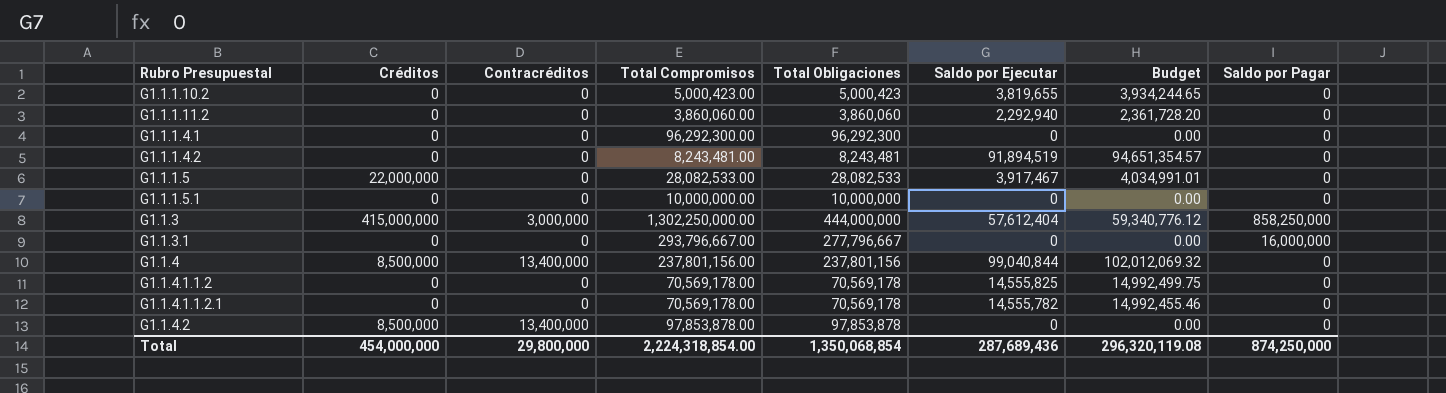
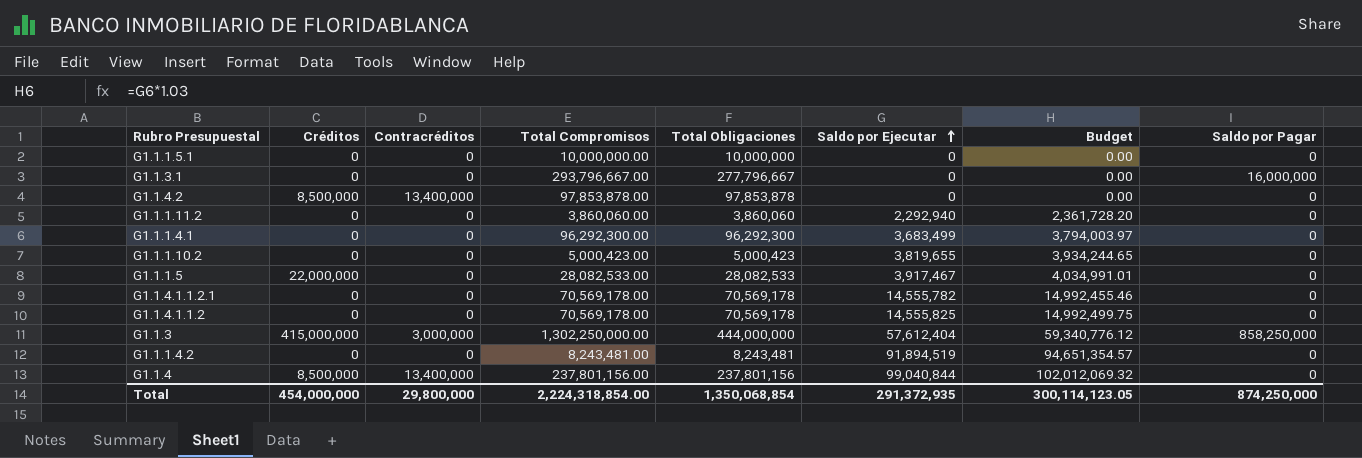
row order: none -> Saldo por Ejecutar ascending
G1.1.1.4.1 | Saldo por Ejecutar: 0 -> 3,683,499
G1.1.1.4.1 | Budget: 0.00 -> 3,794,003.97
Total | Saldo por Ejecutar: 287,689,436 -> 291,372,935
Total | Budget: 296,320,119.08 -> 300,114,123.05

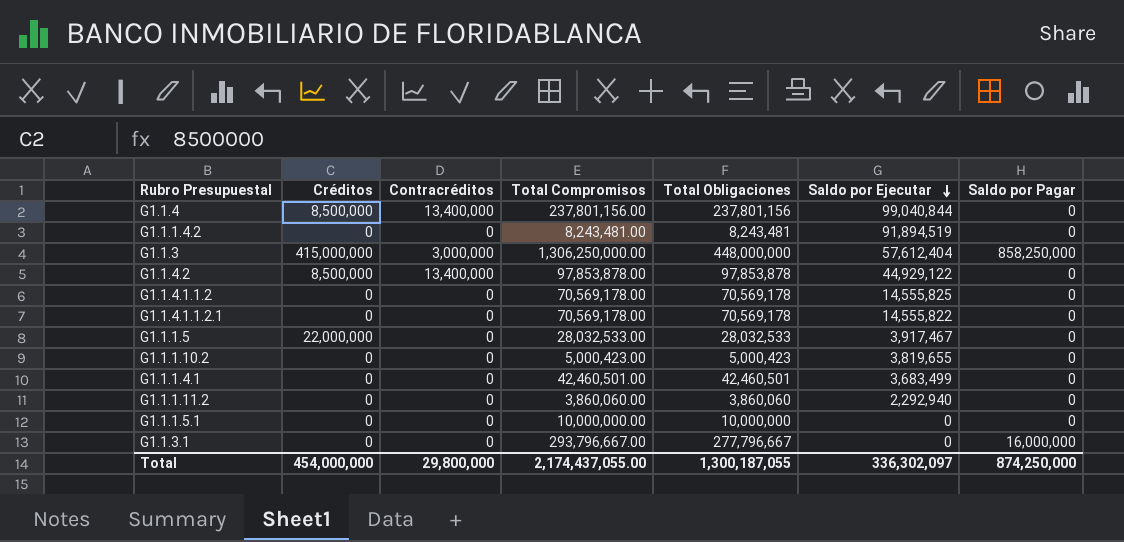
row order: Saldo por Ejecutar ascending -> Saldo por Ejecutar descending
column Budget | formula: [Saldo por Ejecutar] * 1.03 -> none
G1.1.3 | Total Compromisos: 1,302,250,000.00 -> 1,306,250,000.00
G1.1.3 | Total Obligaciones: 444,000,000 -> 448,000,000
G1.1.4.2 | Saldo por Ejecutar: 0 -> 44,929,122
G1.1.4.1.1.2.1 | Saldo por Ejecutar: 14,555,782 -> 14,555,822
G1.1.1.5 | Total Compromisos: 28,082,533.00 -> 28,032,533.00
G1.1.1.5 | Total Obligaciones: 28,082,533 -> 28,032,533
G1.1.1.4.1 | Total Compromisos: 96,292,300.00 -> 42,460,501.00
G1.1.1.4.1 | Total Obligaciones: 96,292,300 -> 42,460,501
Total | Total Compromisos: 2,224,318,854.00 -> 2,174,437,055.00
Total | Total Obligaciones: 1,350,068,854 -> 1,300,187,055
Total | Saldo por Ejecutar: 291,372,935 -> 336,302,097

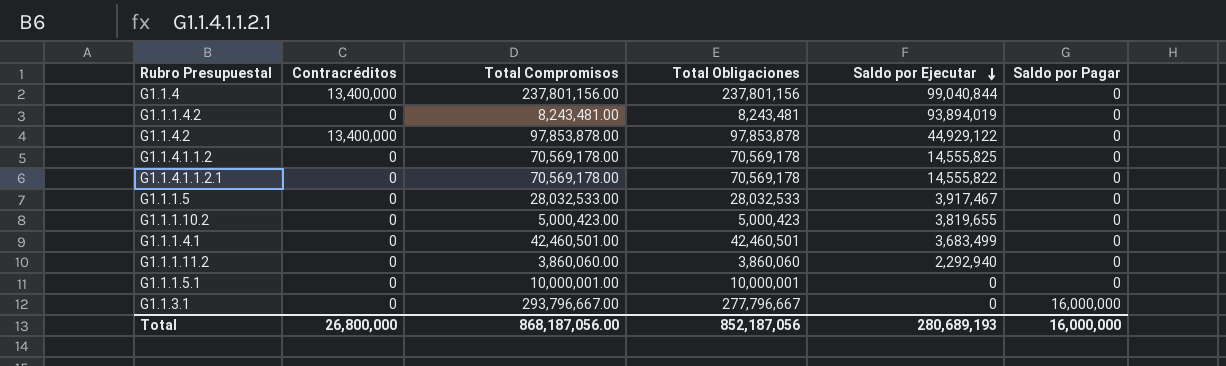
column Créditos | position: 2 -> none
row G1.1.3: 415,000,000 | 3,000,000 | 1,306,250,000.00 | 448,000,000 | 57,612,404 | 858,250,000 -> none
G1.1.1.4.2 | Saldo por Ejecutar: 91,894,519 -> 93,894,019
G1.1.1.5.1 | Total Compromisos: 10,000,000.00 -> 10,000,001.00
G1.1.1.5.1 | Total Obligaciones: 10,000,000 -> 10,000,001
Total | Contracréditos: 29,800,000 -> 26,800,000
Total | Total Compromisos: 2,174,437,055.00 -> 868,187,056.00
Total | Total Obligaciones: 1,300,187,055 -> 852,187,056
Total | Saldo por Ejecutar: 336,302,097 -> 280,689,193
Total | Saldo por Pagar: 874,250,000 -> 16,000,000

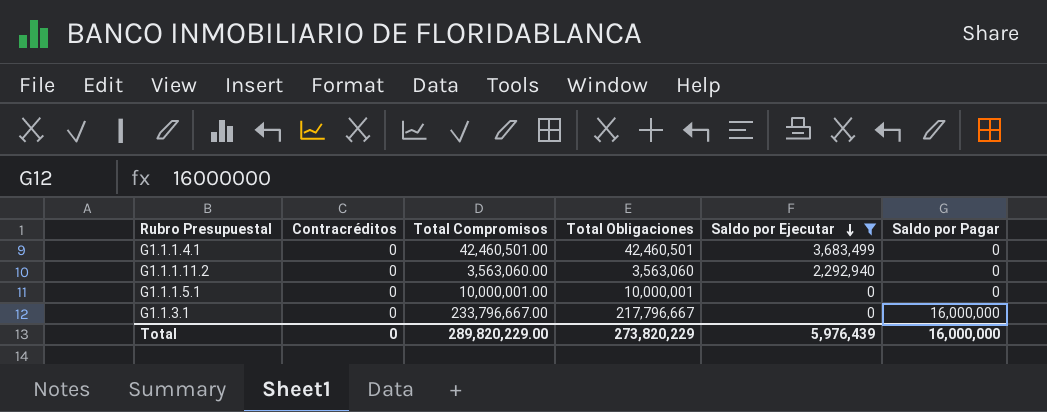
filter: none -> Saldo por Ejecutar <= 3,683,499
G1.1.1.11.2 | Total Compromisos: 3,860,060.00 -> 3,563,060.00
G1.1.1.11.2 | Total Obligaciones: 3,860,060 -> 3,563,060
G1.1.3.1 | Total Compromisos: 293,796,667.00 -> 233,796,667.00
G1.1.3.1 | Total Obligaciones: 277,796,667 -> 217,796,667
Total | Contracréditos: 26,800,000 -> 0
Total | Total Compromisos: 868,187,056.00 -> 289,820,229.00
Total | Total Obligaciones: 852,187,056 -> 273,820,229
Total | Saldo por Ejecutar: 280,689,193 -> 5,976,439

